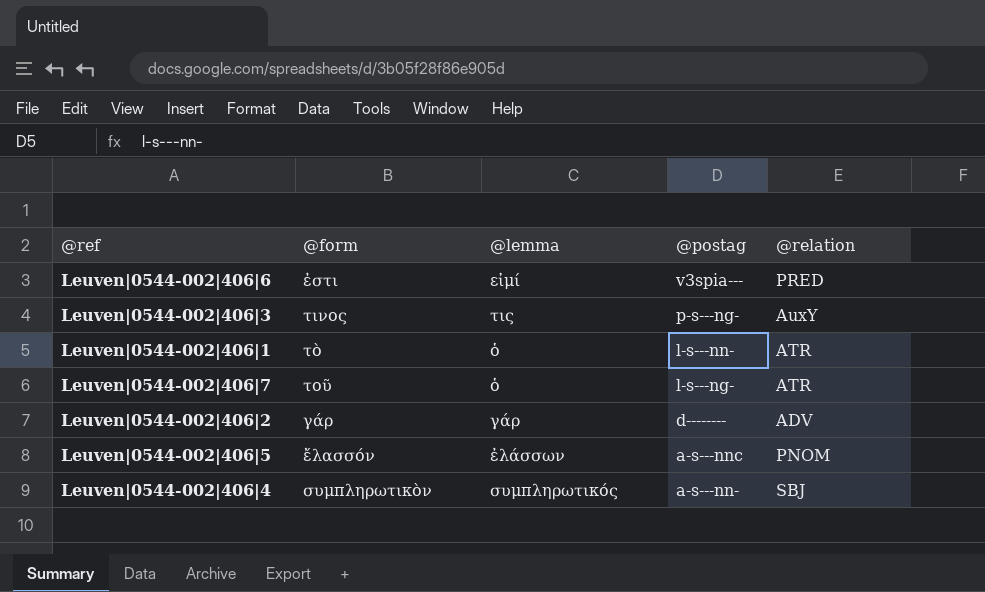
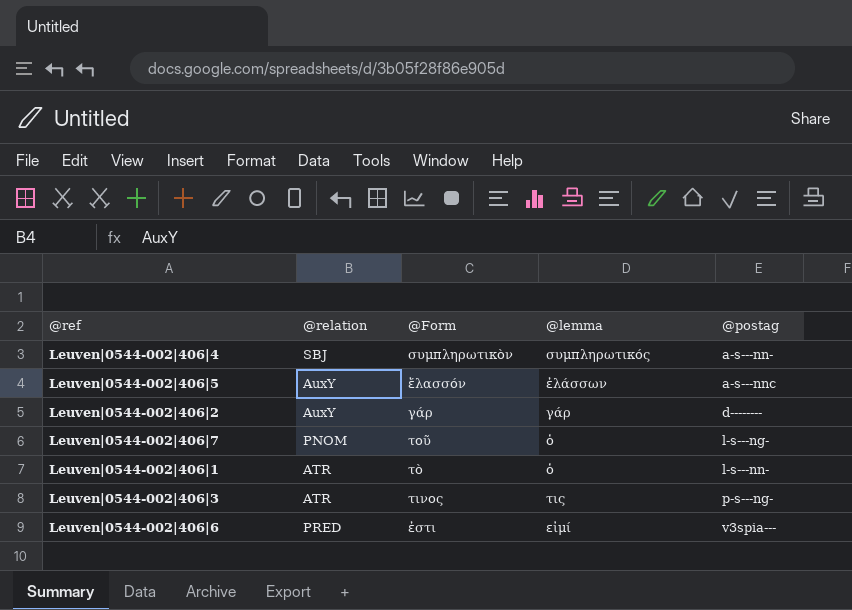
row order: @postag descending -> @postag ascending
column @relation | position: 5 -> 2
column name: @form -> @Form
Leuven|0544-002|406|5 | @relation: PNOM -> AuxY
Leuven|0544-002|406|2 | @relation: ADV -> AuxY
Leuven|0544-002|406|7 | @relation: ATR -> PNOM
Leuven|0544-002|406|3 | @relation: AuxY -> ATR

